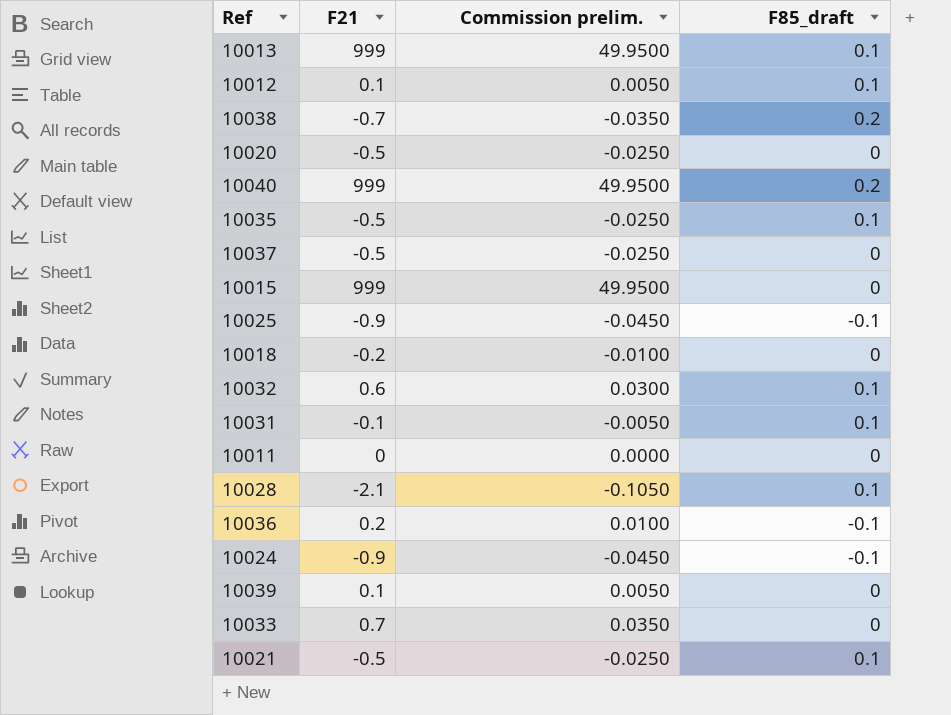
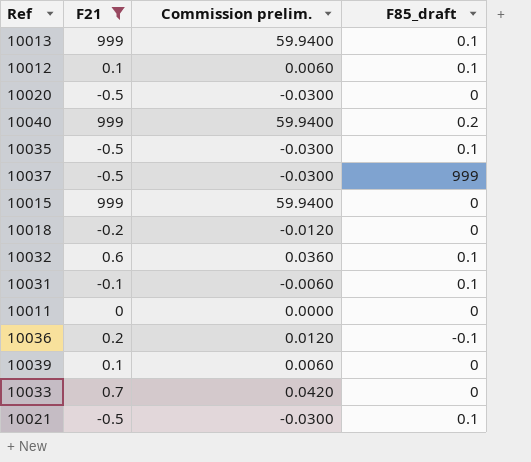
filter: none -> F21 >= -0.5
column Commission prelim. | formula: [F21] * 0.05 -> [F21] * 0.06
10037 | F85_draft: 0 -> 999

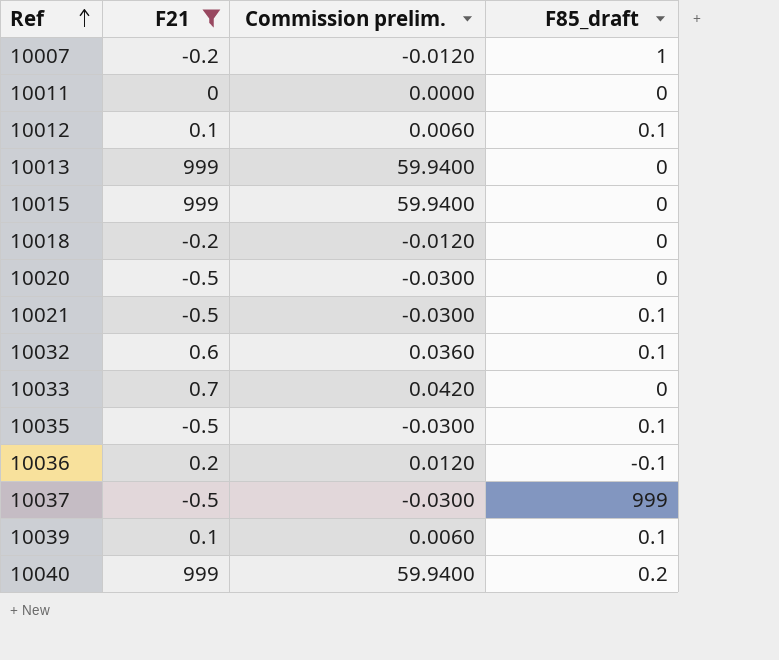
row order: none -> Ref ascending
row 10031: -0.1 | -0.0060 | 0.1 -> none
row 10007: none -> -0.2 | -0.0120 | 1
10013 | F85_draft: 0.1 -> 0
10039 | F85_draft: 0 -> 0.1

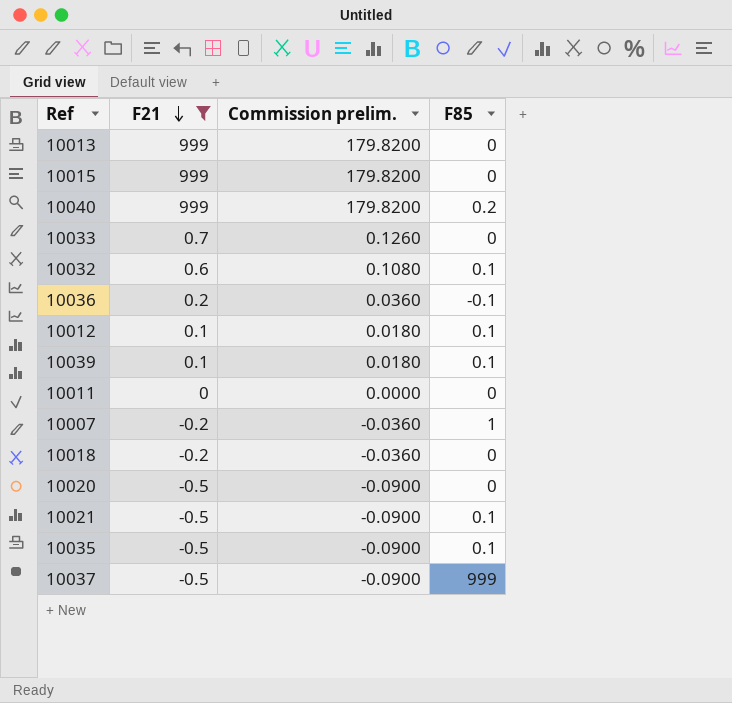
row order: Ref ascending -> F21 descending
column Commission prelim. | formula: [F21] * 0.06 -> [F21] * 0.18
column name: F85_draft -> F85

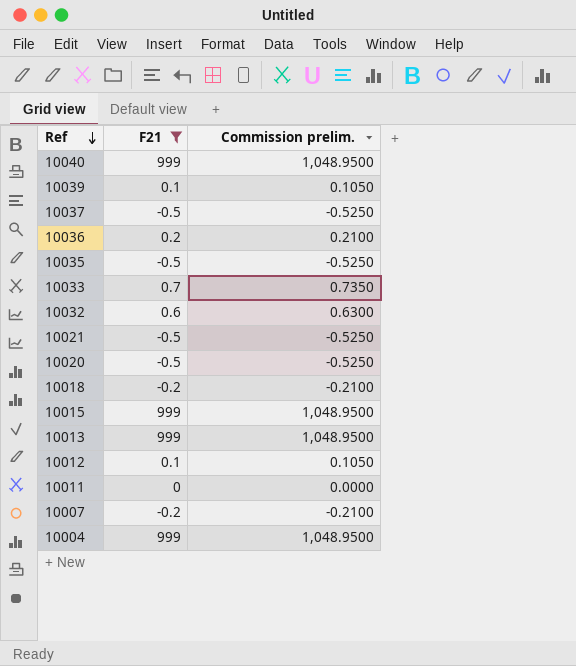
row order: F21 descending -> Ref descending
column F85 | position: 4 -> none
column Commission prelim. | formula: [F21] * 0.18 -> [F21] * 1.05
row 10004: none -> 999 | 1,048.9500

